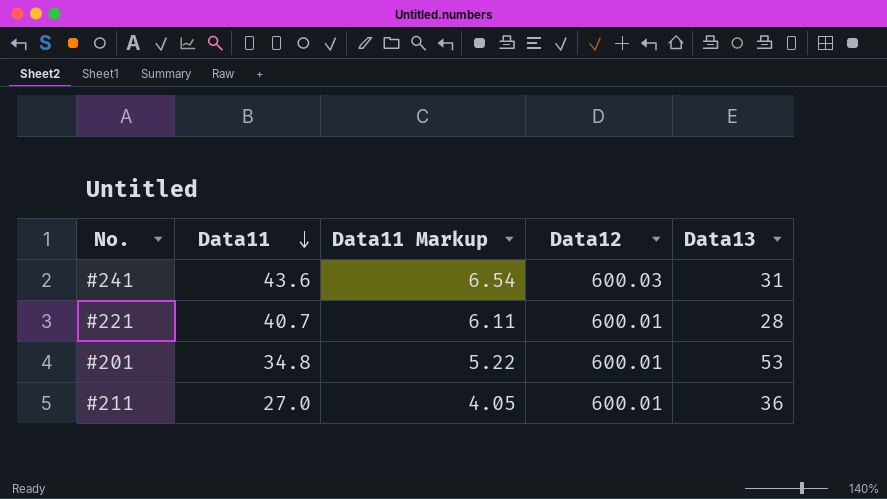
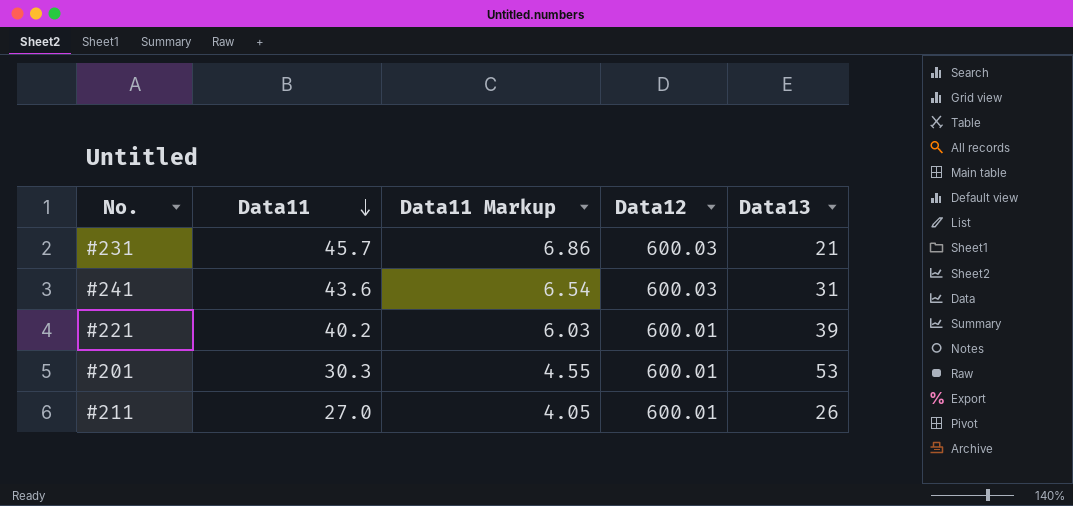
row #231: none -> 45.7 | 6.86 | 600.03 | 21
#221 | Data11: 40.7 -> 40.2
#221 | Data11 Markup: 6.11 -> 6.03
#221 | Data13: 28 -> 39
#201 | Data11: 34.8 -> 30.3
#201 | Data11 Markup: 5.22 -> 4.55
#211 | Data13: 36 -> 26

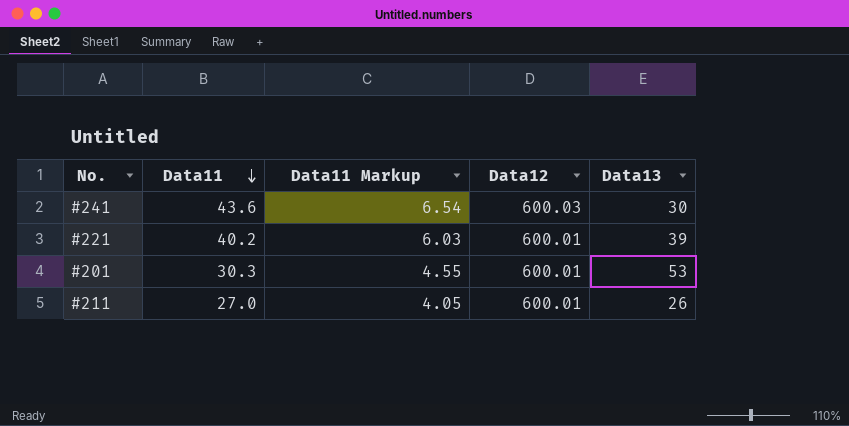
row #231: 45.7 | 6.86 | 600.03 | 21 -> none
#241 | Data13: 31 -> 30

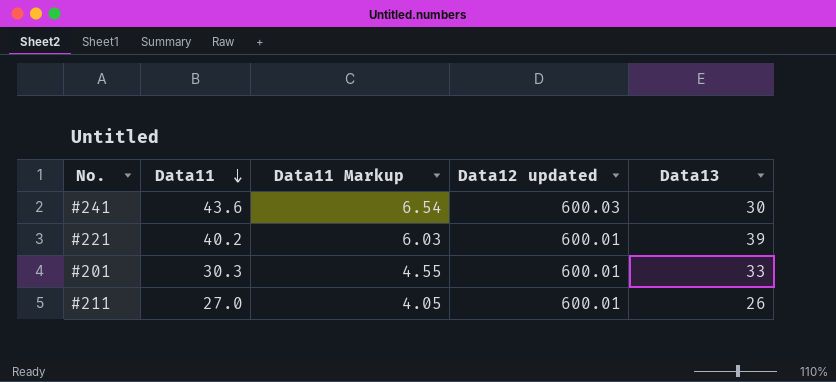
column name: Data12 -> Data12 updated
#201 | Data13: 53 -> 33

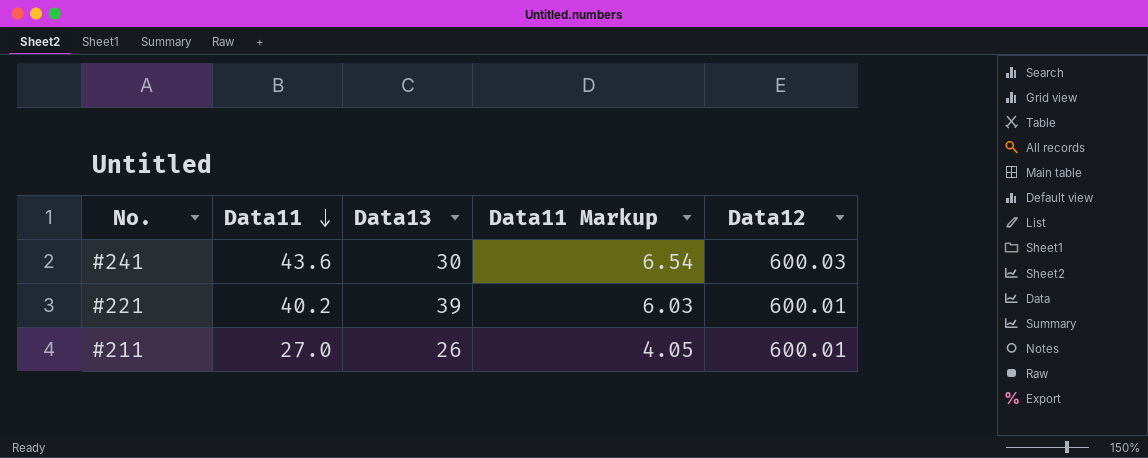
column Data13 | position: 5 -> 3
column name: Data12 updated -> Data12
row #201: 30.3 | 4.55 | 600.01 | 33 -> none

